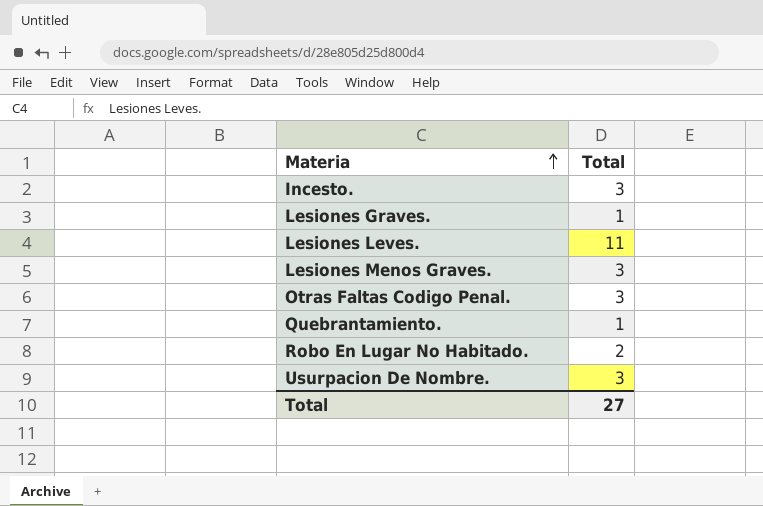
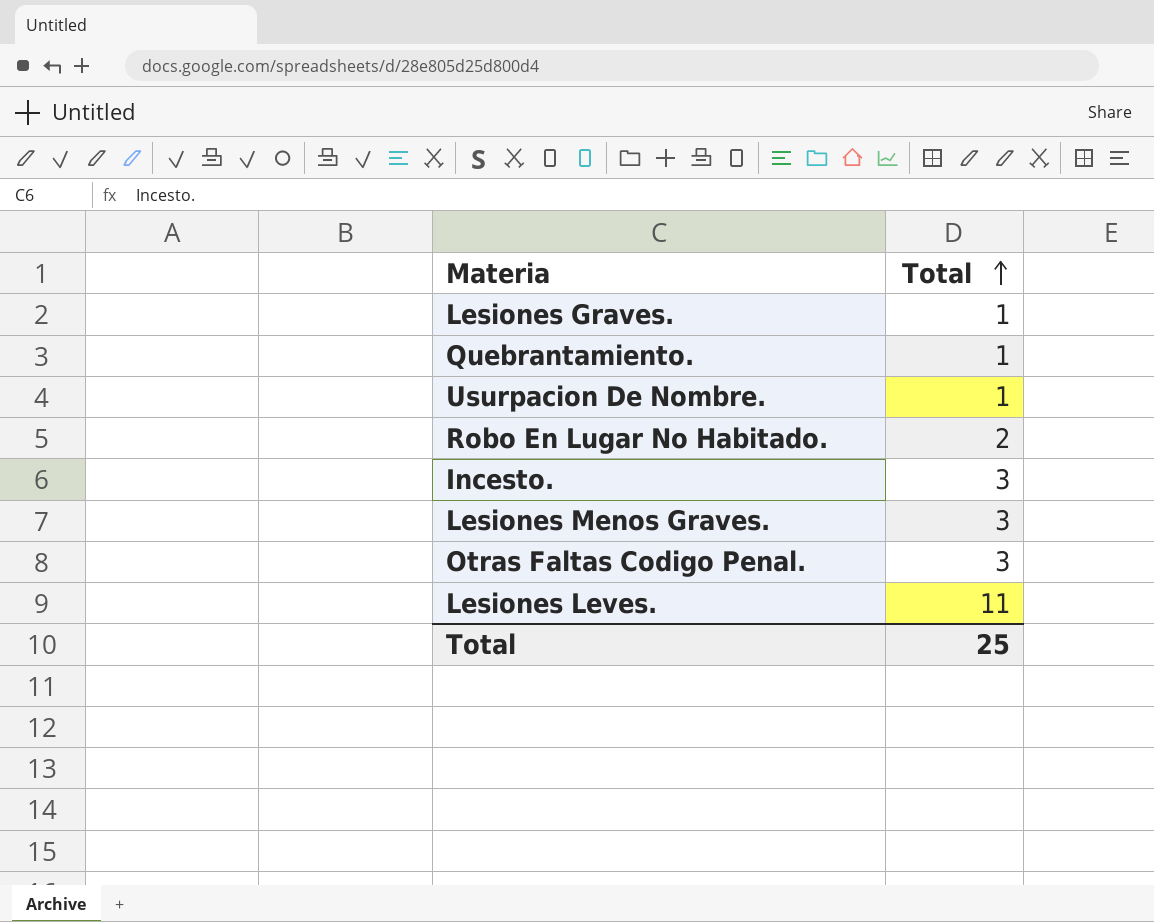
row order: Materia ascending -> Total ascending
Usurpacion De Nombre. | Total: 3 -> 1
Total | Total: 27 -> 25

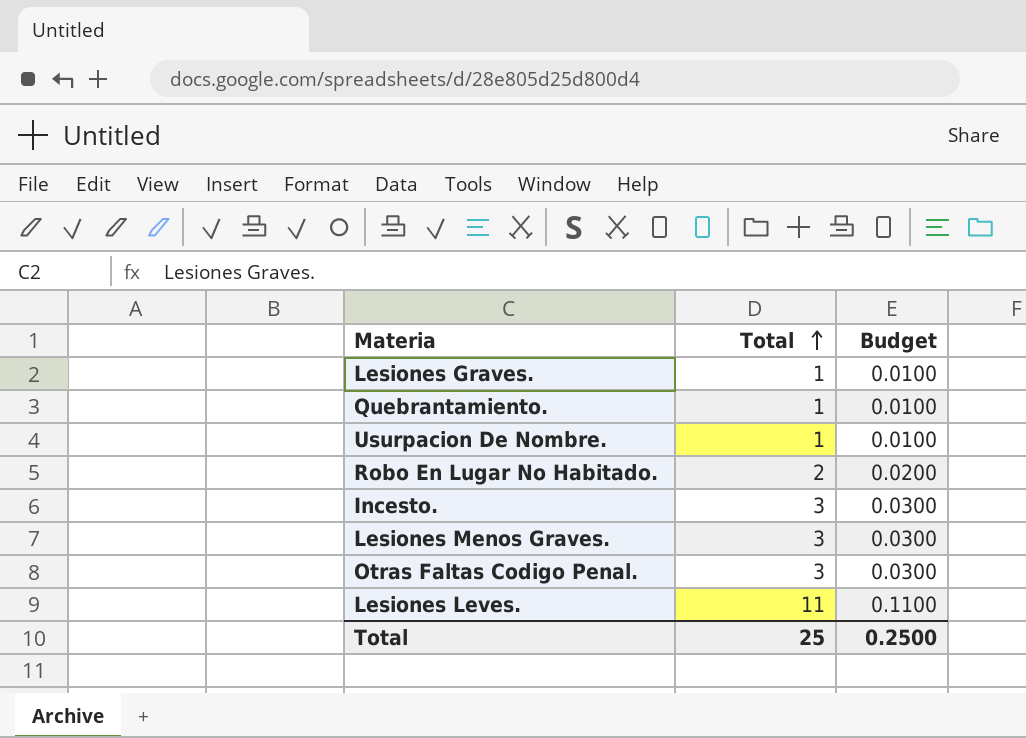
column Budget | formula: none -> [Total] * 0.01

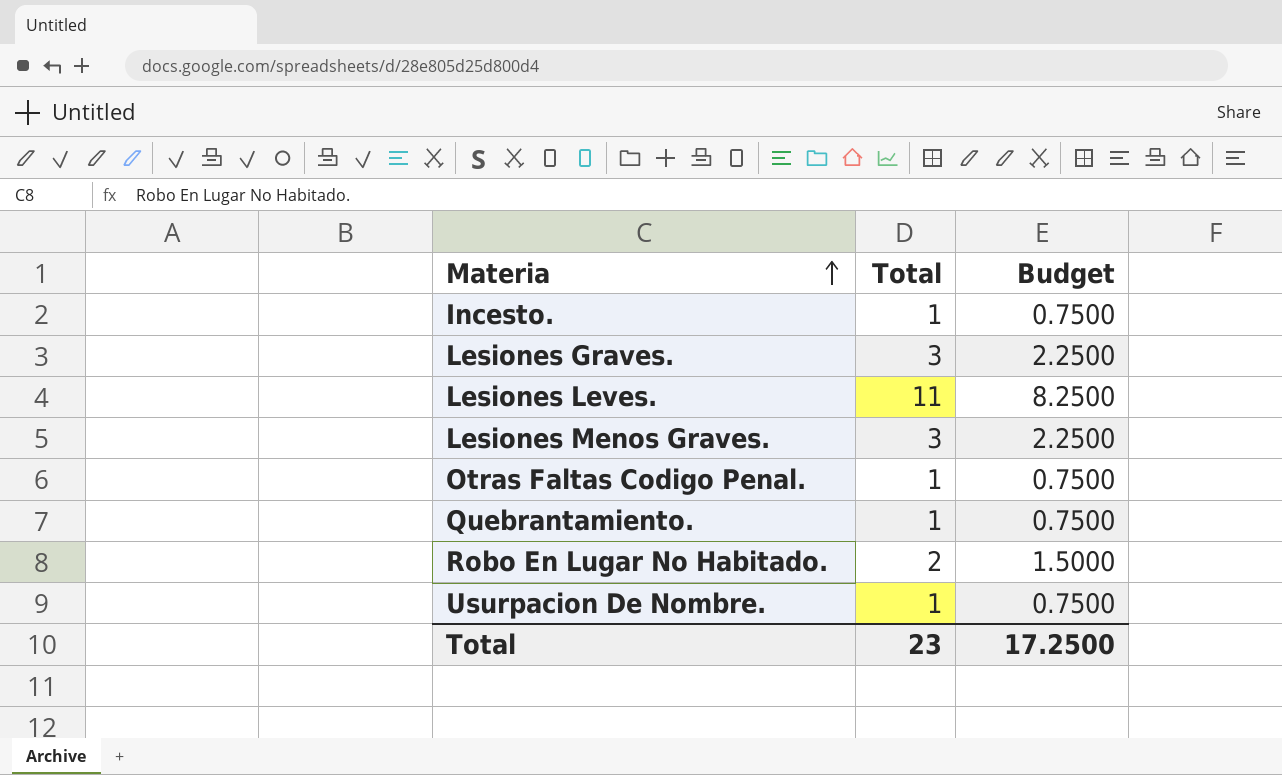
row order: Total ascending -> Materia ascending
column Budget | formula: [Total] * 0.01 -> [Total] * 0.75
Incesto. | Total: 3 -> 1
Lesiones Graves. | Total: 1 -> 3
Otras Faltas Codigo Penal. | Total: 3 -> 1
Total | Total: 25 -> 23
Total | Budget: 0.2500 -> 17.2500

